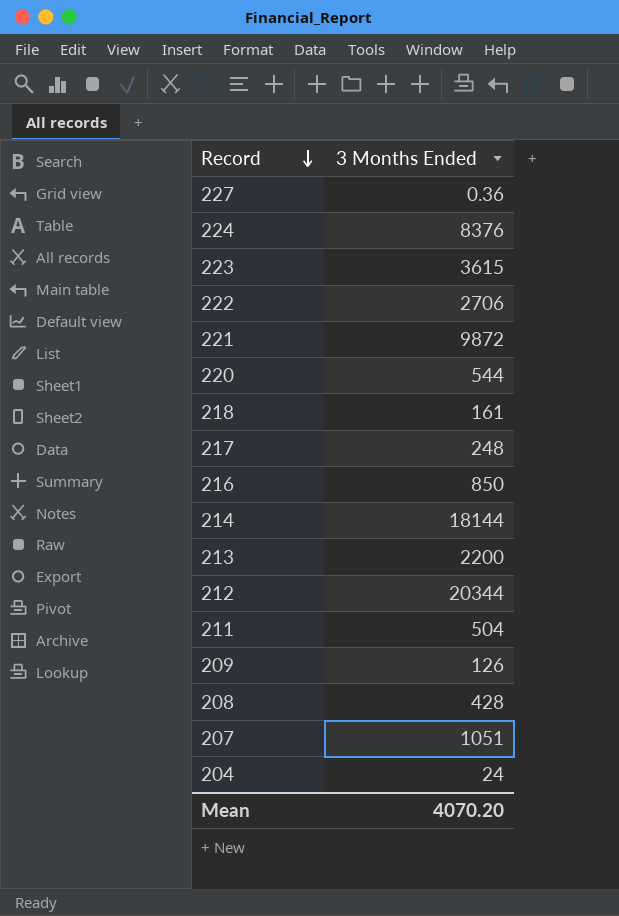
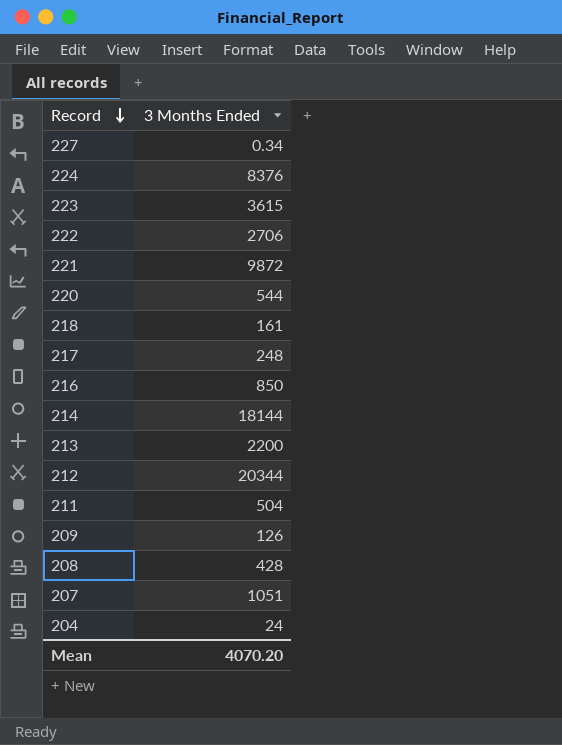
227 | 3 Months Ended: 0.36 -> 0.34

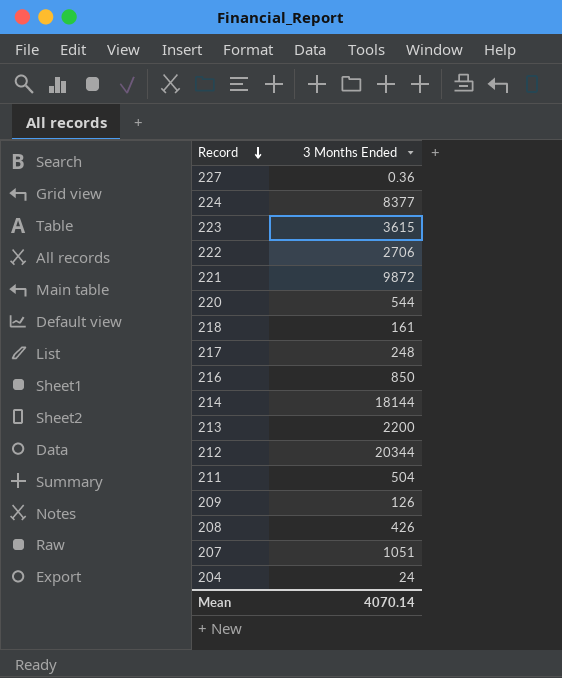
227 | 3 Months Ended: 0.34 -> 0.36
224 | 3 Months Ended: 8376 -> 8377
208 | 3 Months Ended: 428 -> 426
Mean | 3 Months Ended: 4070.20 -> 4070.14

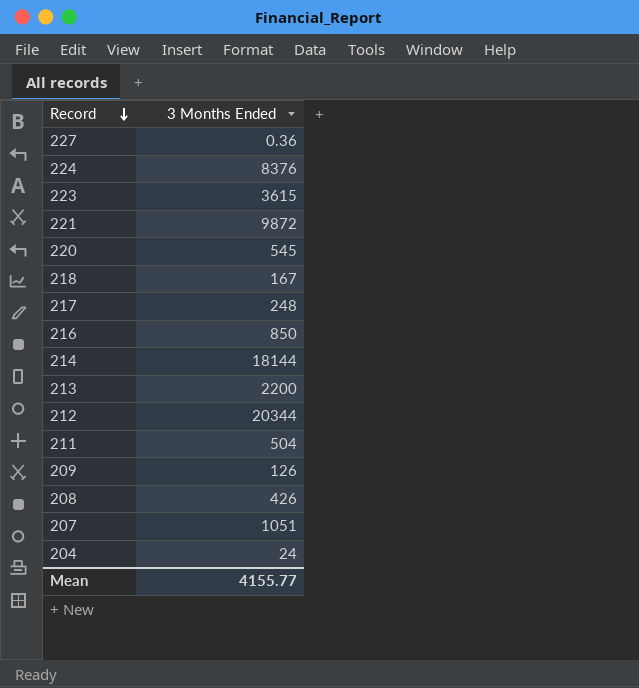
row 222: 2706 -> none
224 | 3 Months Ended: 8377 -> 8376
220 | 3 Months Ended: 544 -> 545
218 | 3 Months Ended: 161 -> 167
Mean | 3 Months Ended: 4070.14 -> 4155.77

